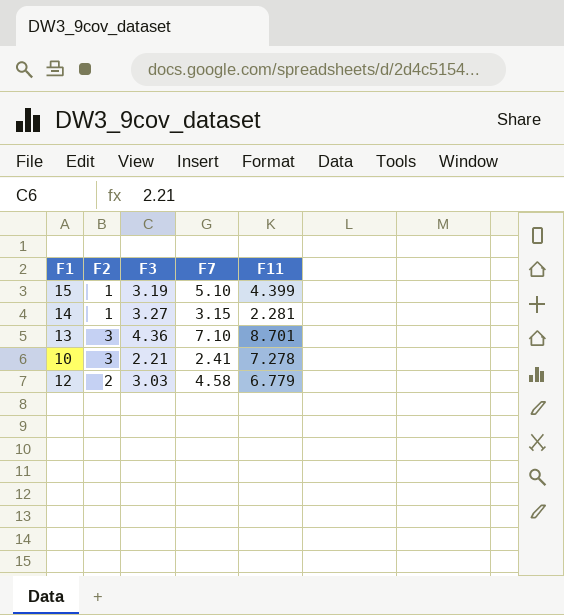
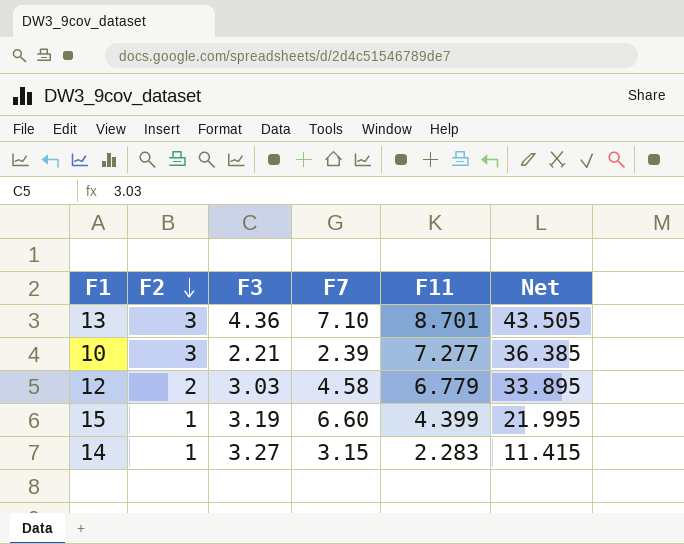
row order: none -> F2 descending
column Net | formula: none -> [F11] * 5
10 | F7: 2.41 -> 2.39
10 | F11: 7.278 -> 7.277
15 | F7: 5.10 -> 6.60
14 | F11: 2.281 -> 2.283

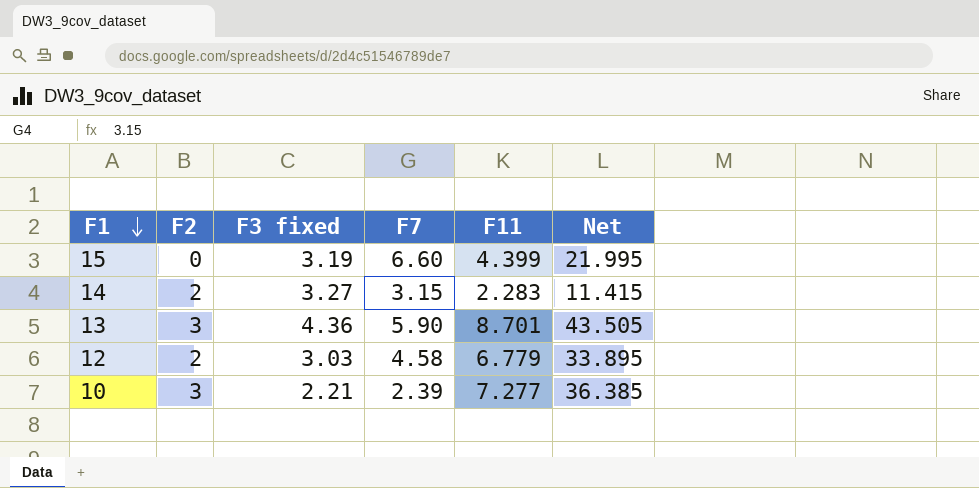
row order: F2 descending -> F1 descending
column name: F3 -> F3 fixed
15 | F2: 1 -> 0
14 | F2: 1 -> 2
13 | F7: 7.10 -> 5.90

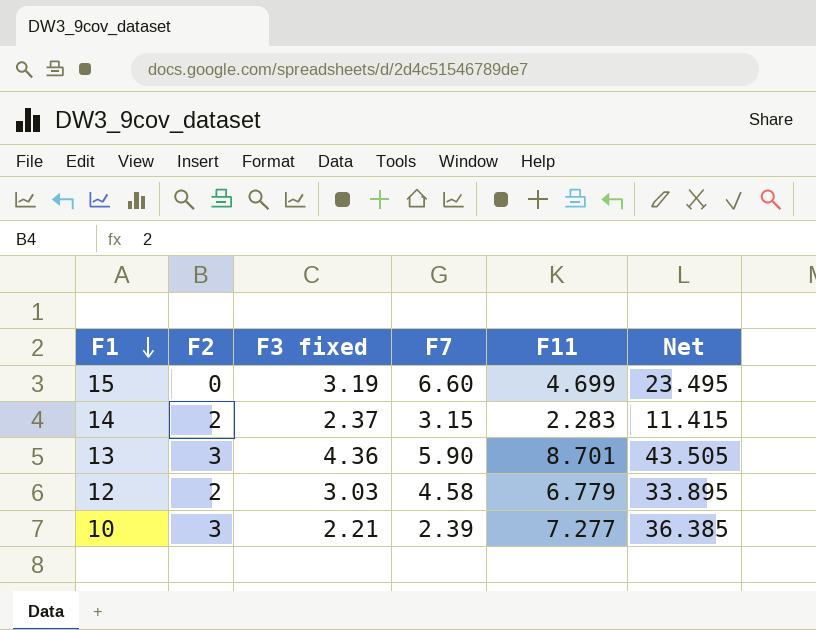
15 | F11: 4.399 -> 4.699
15 | Net: 21.995 -> 23.495
14 | F3 fixed: 3.27 -> 2.37

